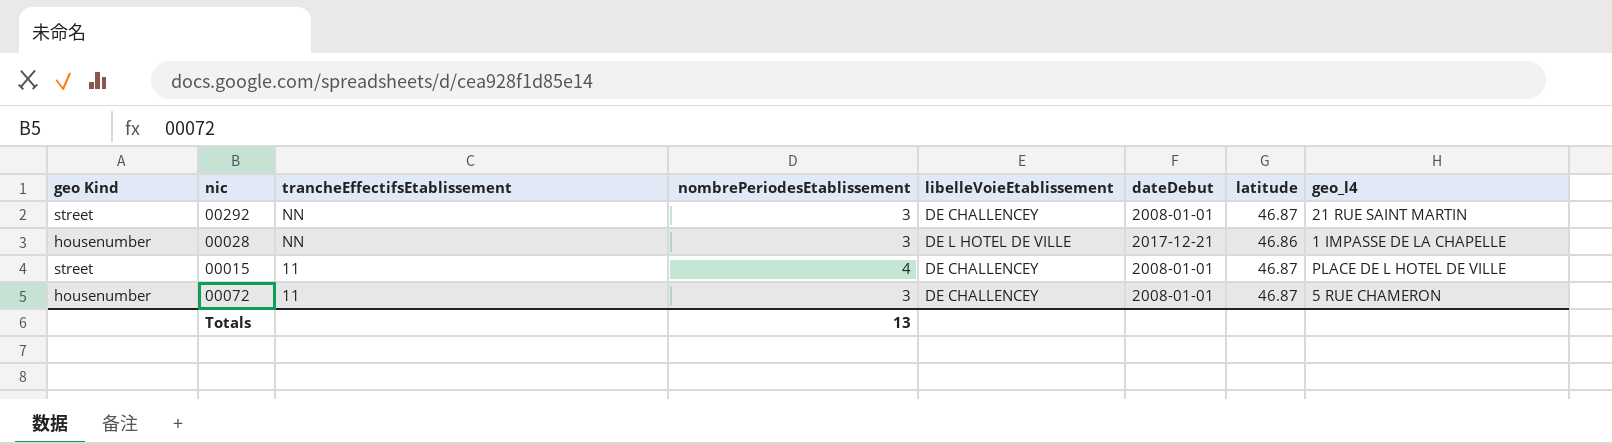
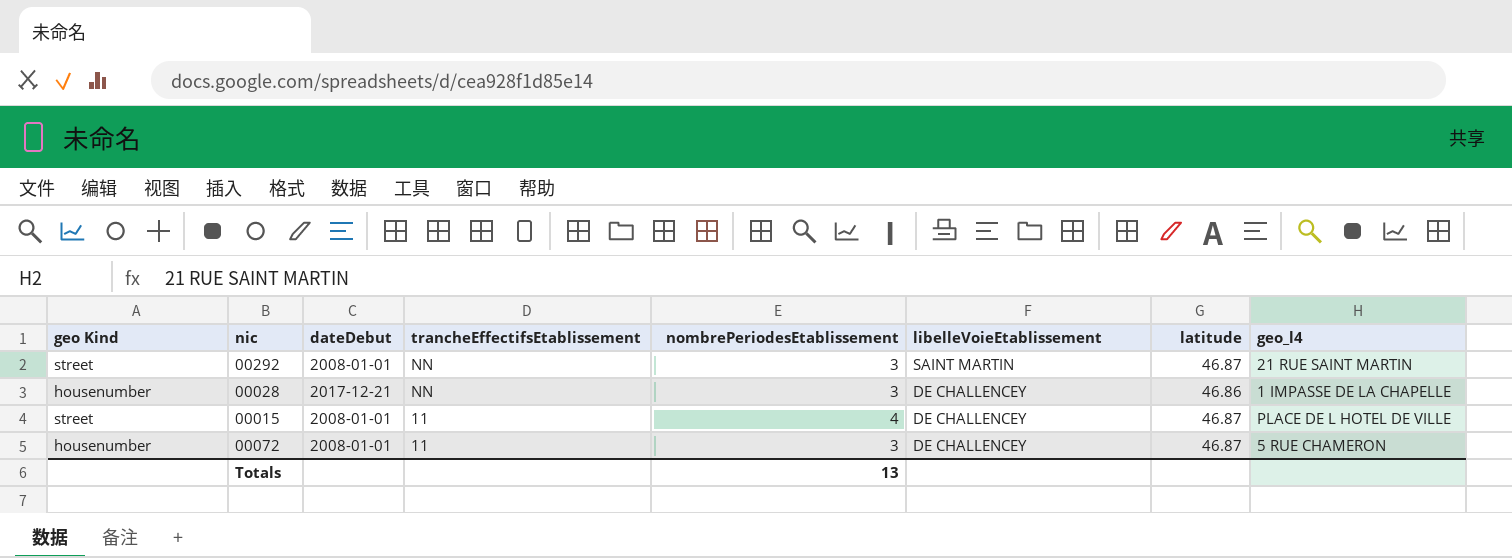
column dateDebut | position: 6 -> 3
00292 | libelleVoieEtablissement: DE CHALLENCEY -> SAINT MARTIN
00028 | libelleVoieEtablissement: DE L HOTEL DE VILLE -> DE CHALLENCEY

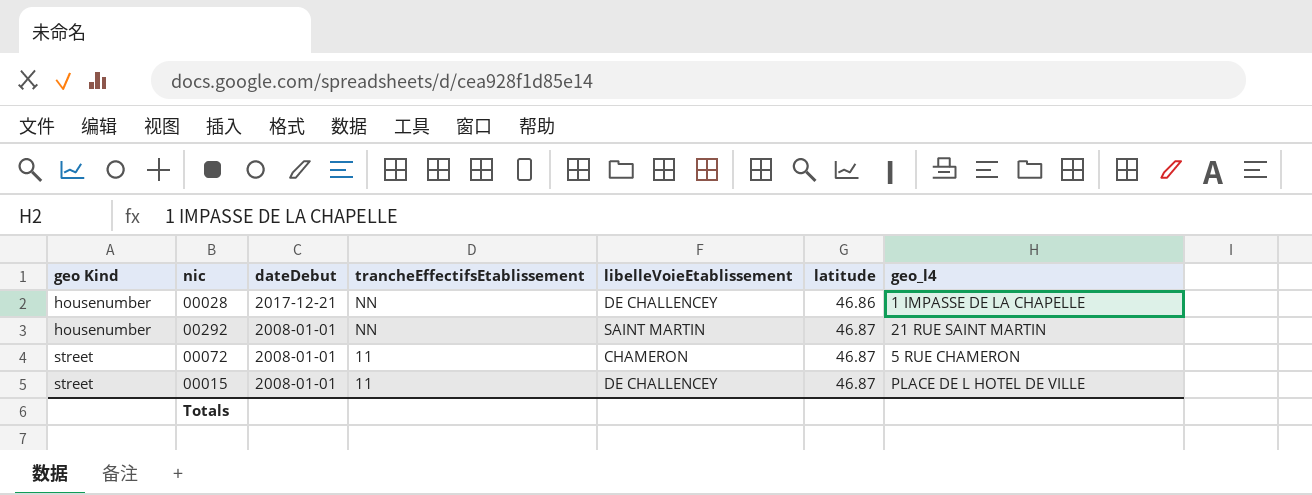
row order: trancheEffectifsEtablissement descending -> geo Kind ascending
column nombrePeriodesEtablissement | position: 5 -> none
00292 | geo Kind: street -> housenumber
00072 | geo Kind: housenumber -> street
00072 | libelleVoieEtablissement: DE CHALLENCEY -> CHAMERON

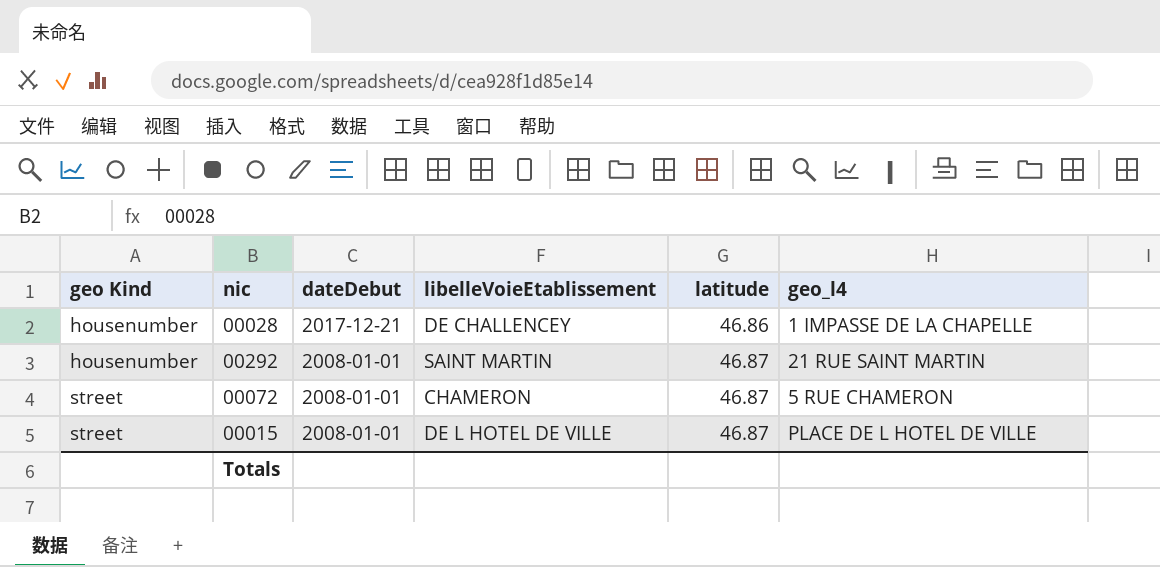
column trancheEffectifsEtablissement | position: 4 -> none
00015 | libelleVoieEtablissement: DE CHALLENCEY -> DE L HOTEL DE VILLE

